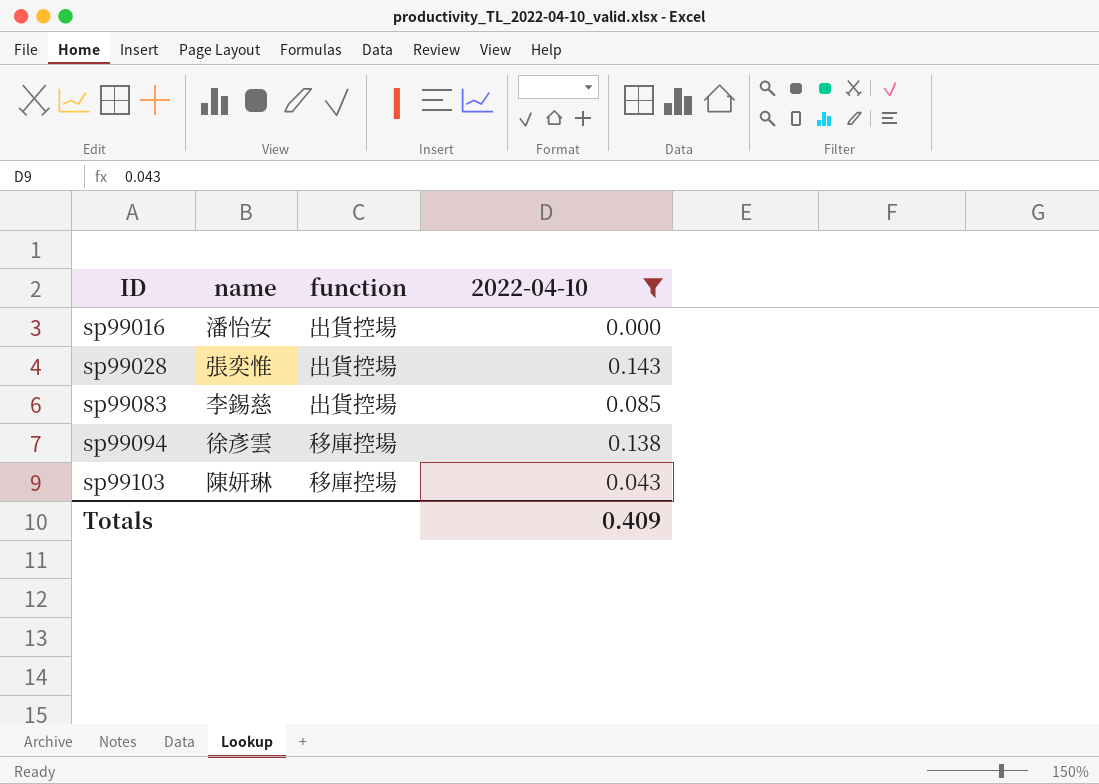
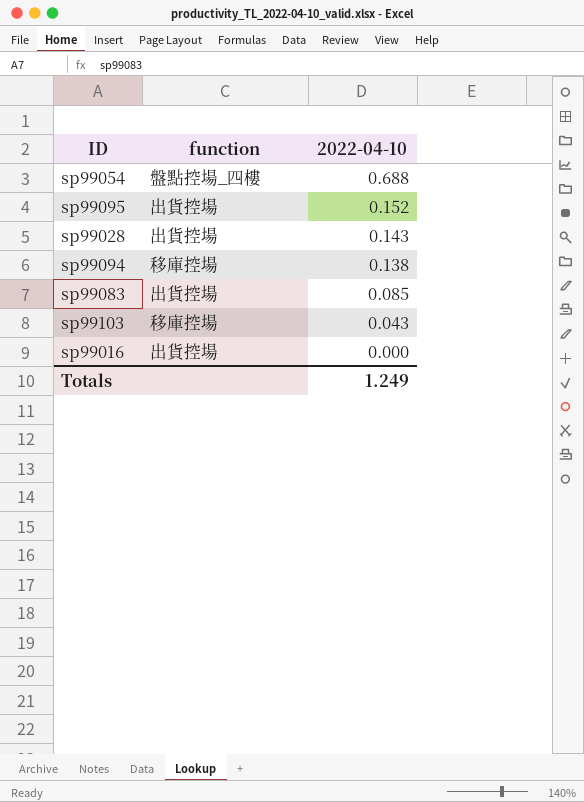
filter: 2022-04-10 <= 0.143 -> none
row order: ID ascending -> 2022-04-10 descending
column name | position: 2 -> none
Totals | 2022-04-10: 0.409 -> 1.249

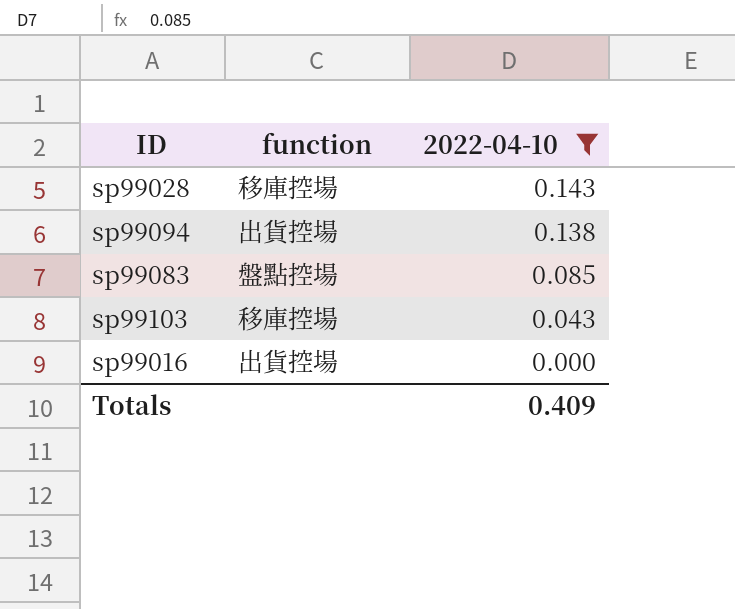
filter: none -> 2022-04-10 <= 0.143
sp99028 | function: 出貨控場 -> 移庫控場
sp99094 | function: 移庫控場 -> 出貨控場
sp99083 | function: 出貨控場 -> 盤點控場
Totals | 2022-04-10: 1.249 -> 0.409

